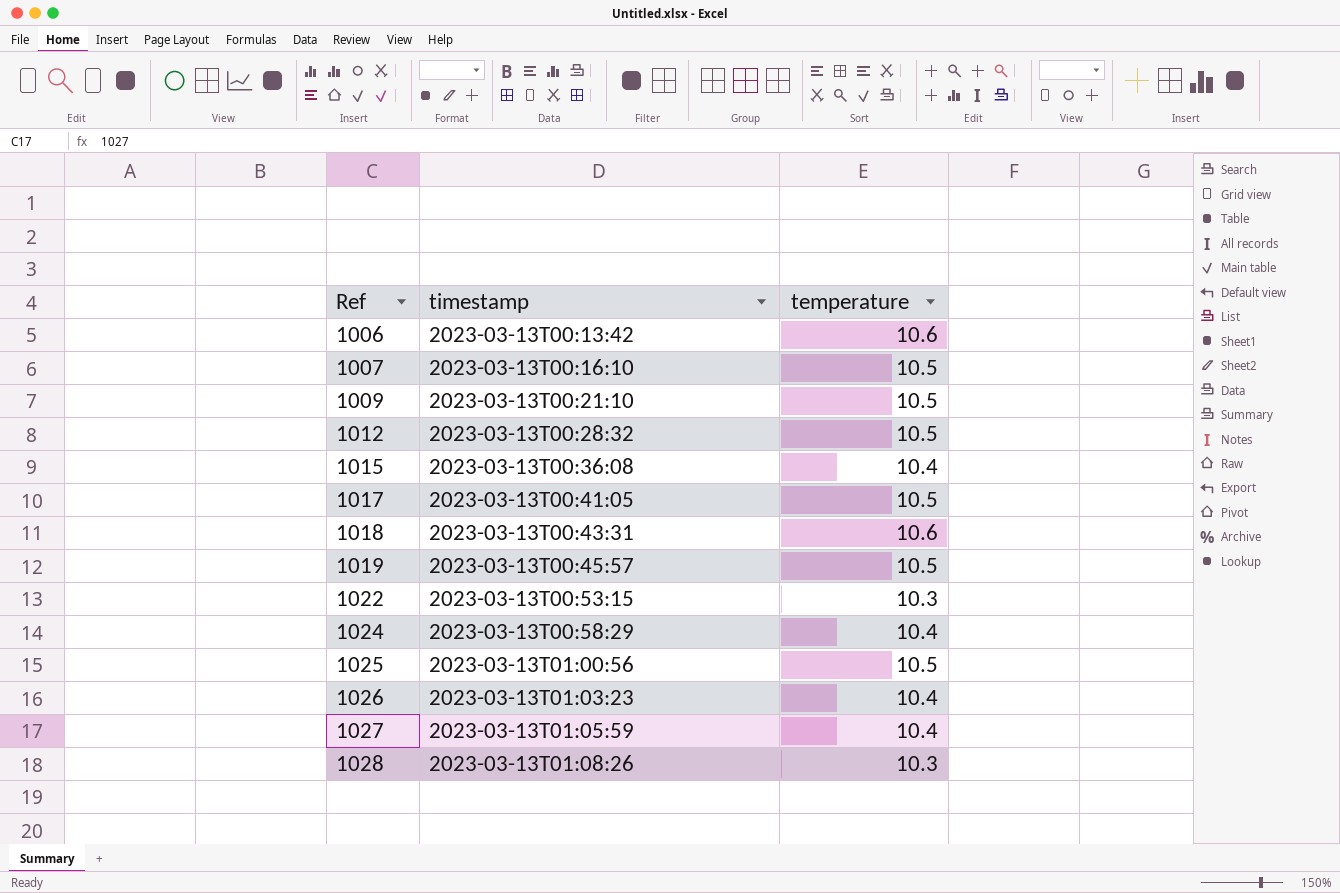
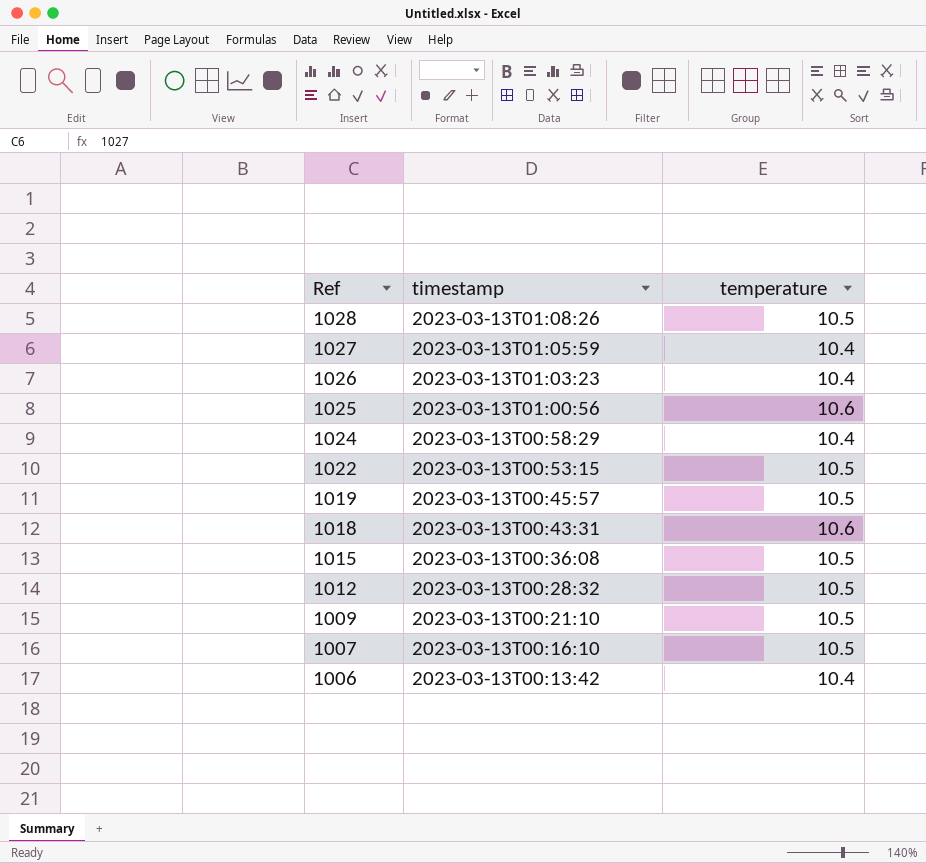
row order: Ref ascending -> Ref descending
row 1017: 2023-03-13T00:41:05 | 10.5 -> none
1028 | temperature: 10.3 -> 10.5
1025 | temperature: 10.5 -> 10.6
1022 | temperature: 10.3 -> 10.5
1015 | temperature: 10.4 -> 10.5
1006 | temperature: 10.6 -> 10.4

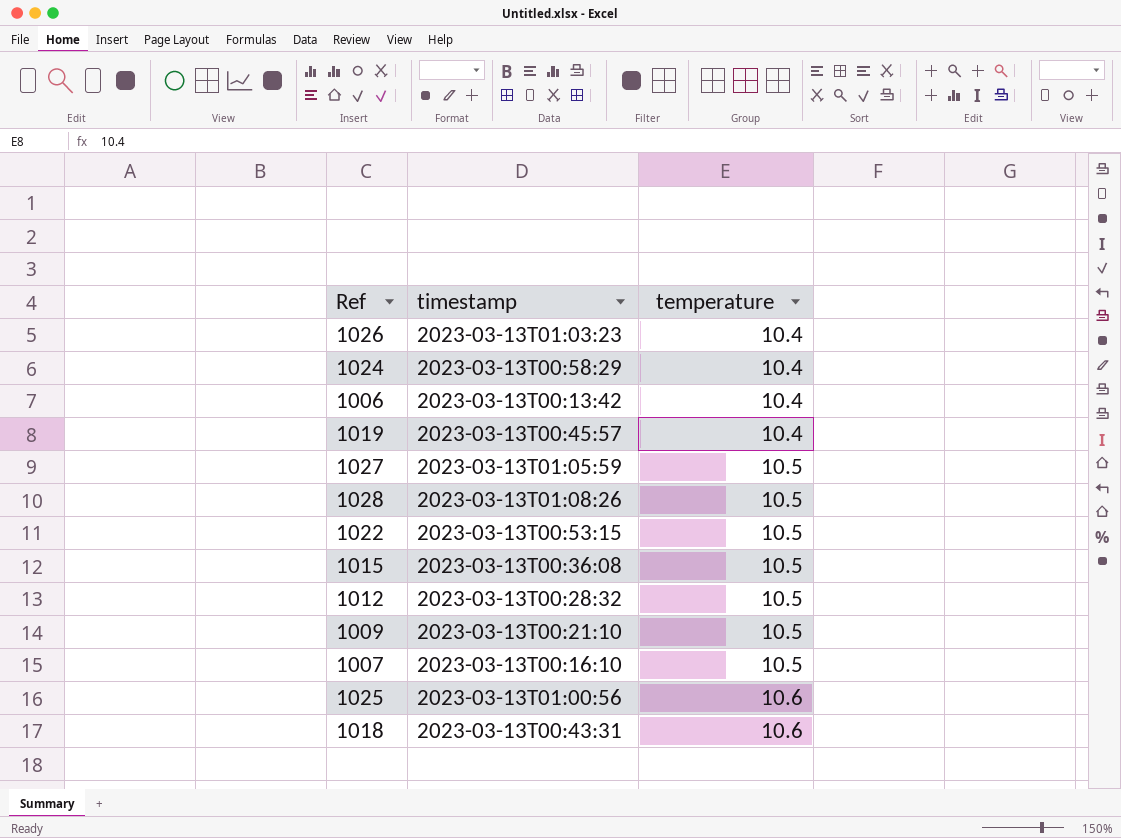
row order: Ref descending -> temperature ascending
1019 | temperature: 10.5 -> 10.4
1027 | temperature: 10.4 -> 10.5

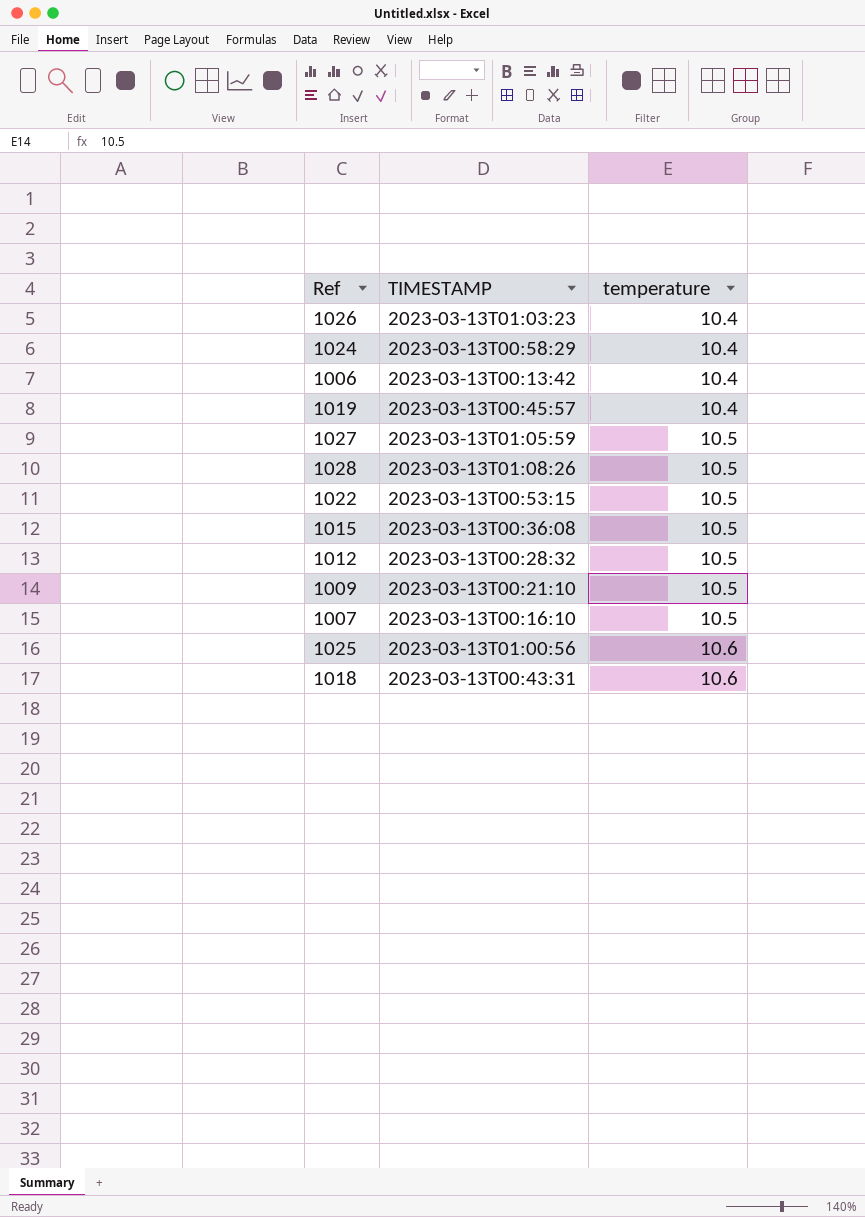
column name: timestamp -> TIMESTAMP

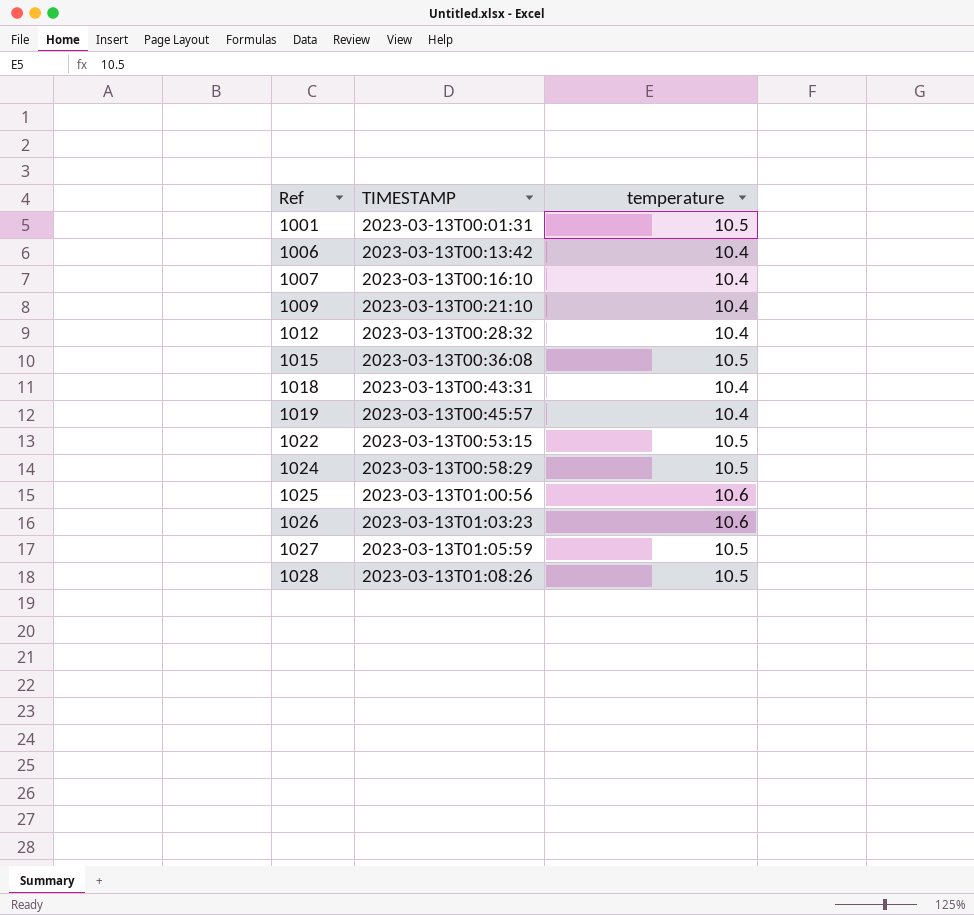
row order: temperature ascending -> Ref ascending
row 1001: none -> 2023-03-13T00:01:31 | 10.5
1007 | temperature: 10.5 -> 10.4
1009 | temperature: 10.5 -> 10.4
1012 | temperature: 10.5 -> 10.4
1018 | temperature: 10.6 -> 10.4
1024 | temperature: 10.4 -> 10.5
1026 | temperature: 10.4 -> 10.6

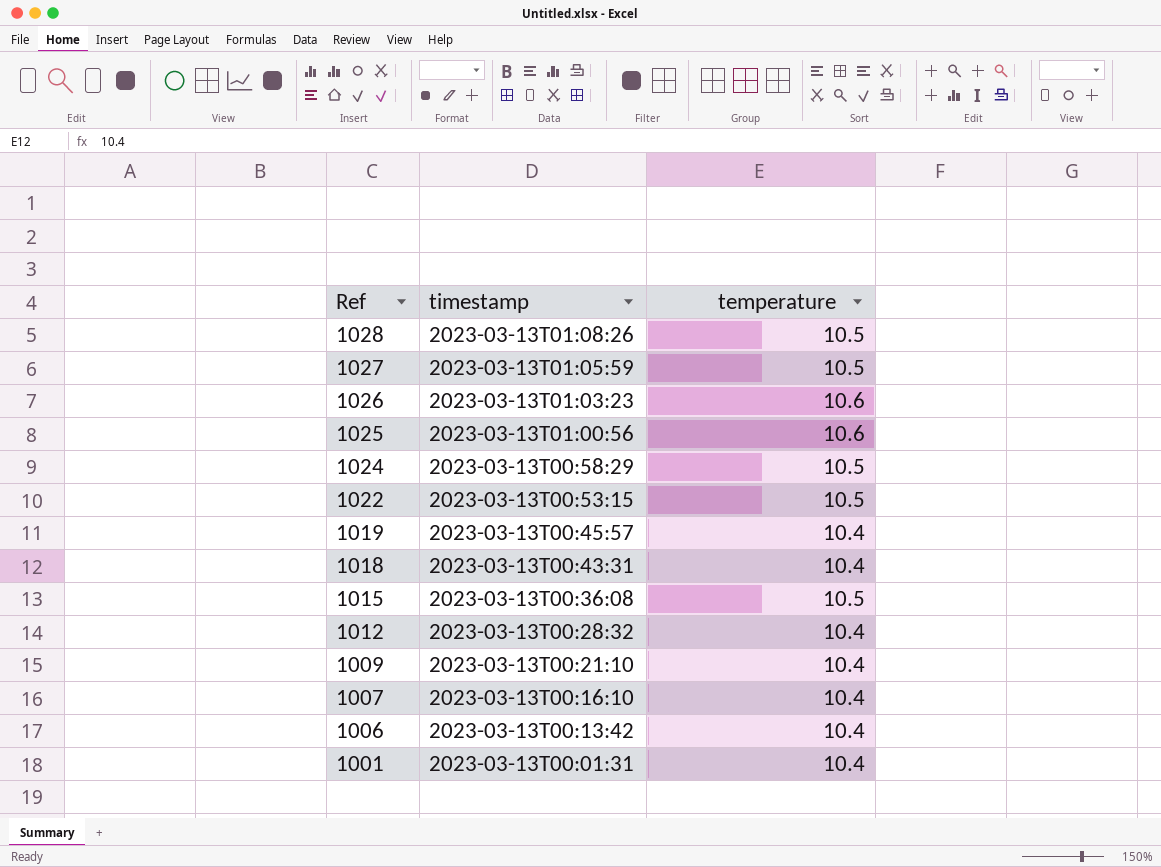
row order: Ref ascending -> Ref descending
column name: TIMESTAMP -> timestamp
1001 | temperature: 10.5 -> 10.4

